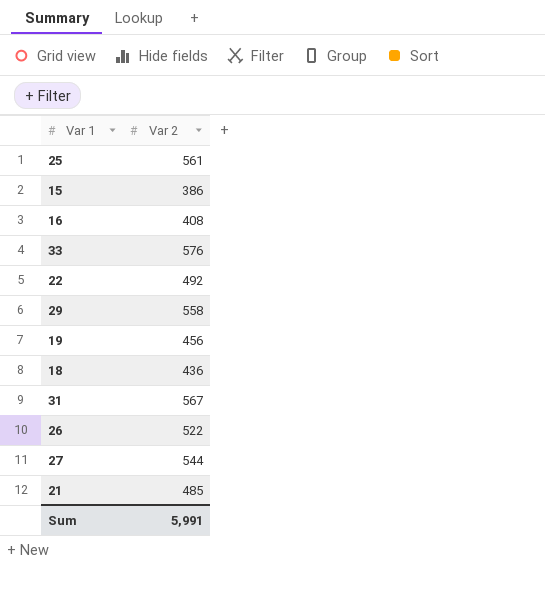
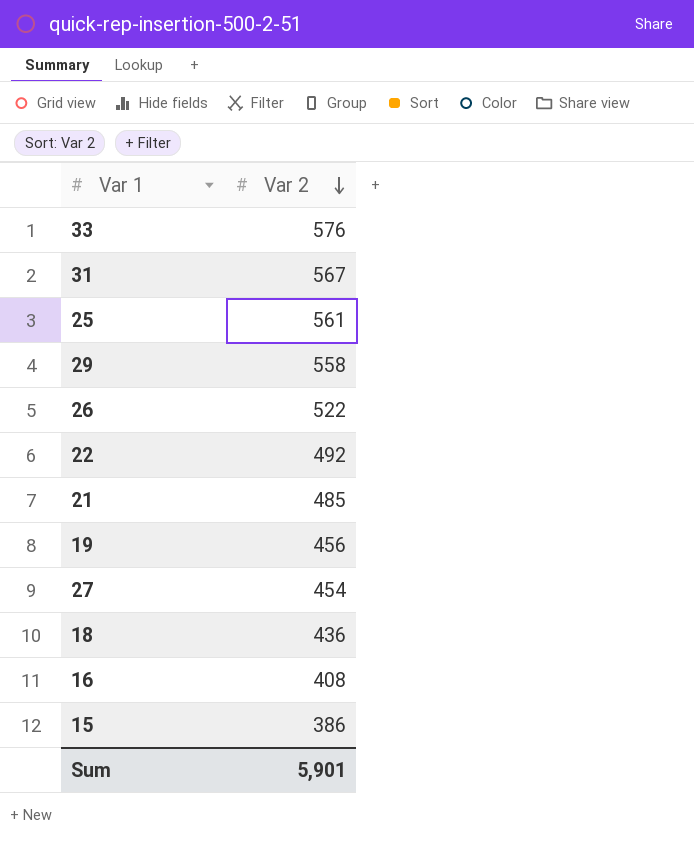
row order: none -> Var 2 descending
27 | Var 2: 544 -> 454
Sum | Var 2: 5,991 -> 5,901

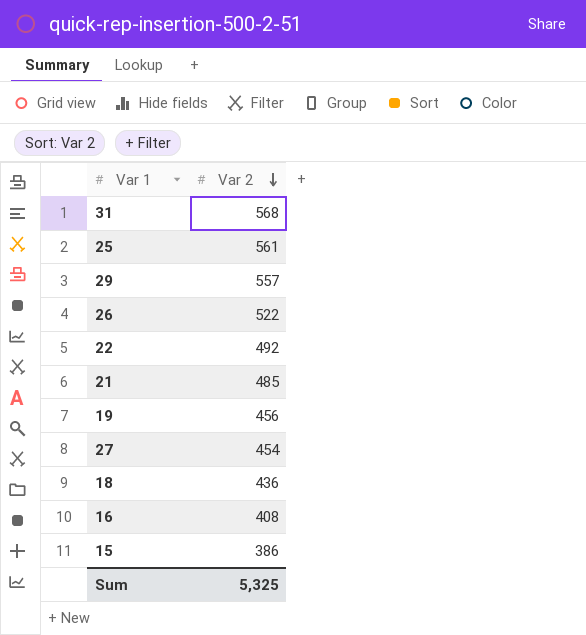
row 33: 576 -> none
31 | Var 2: 567 -> 568
29 | Var 2: 558 -> 557
Sum | Var 2: 5,901 -> 5,325

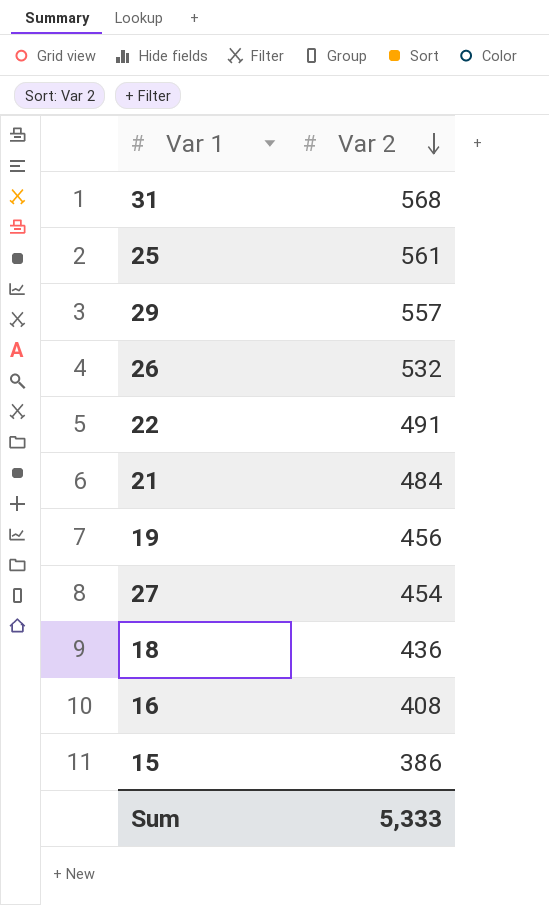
26 | Var 2: 522 -> 532
22 | Var 2: 492 -> 491
21 | Var 2: 485 -> 484
Sum | Var 2: 5,325 -> 5,333

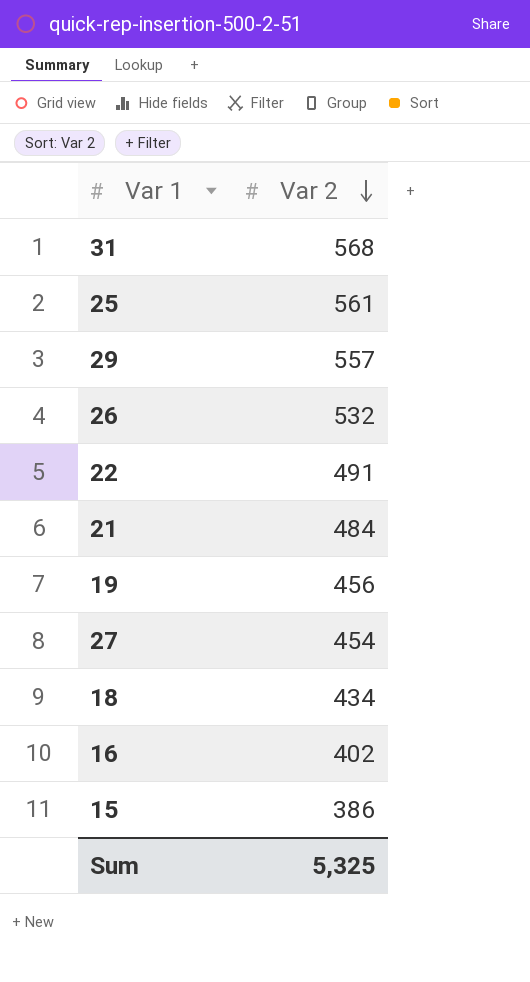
18 | Var 2: 436 -> 434
16 | Var 2: 408 -> 402
Sum | Var 2: 5,333 -> 5,325

